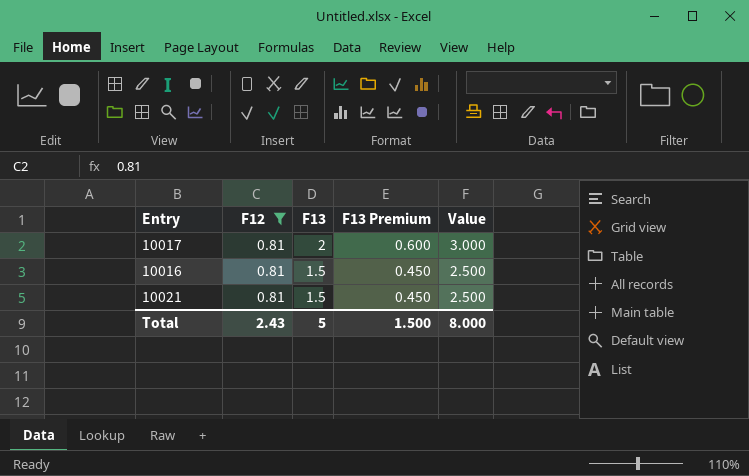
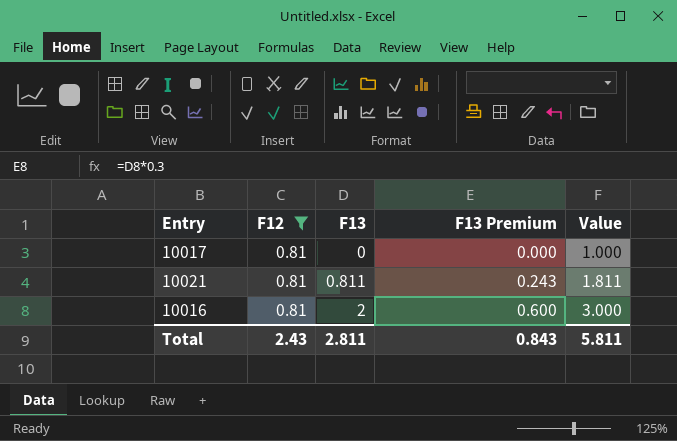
row order: F13 descending -> F13 ascending
10017 | F13: 2 -> 0
10017 | F13 Premium: 0.600 -> 0.000
10017 | Value: 3.000 -> 1.000
10021 | F13: 1.5 -> 0.811
10021 | F13 Premium: 0.450 -> 0.243
10021 | Value: 2.500 -> 1.811
10016 | F13: 1.5 -> 2
10016 | F13 Premium: 0.450 -> 0.600
10016 | Value: 2.500 -> 3.000
Total | F13: 5 -> 2.811
Total | F13 Premium: 1.500 -> 0.843
Total | Value: 8.000 -> 5.811

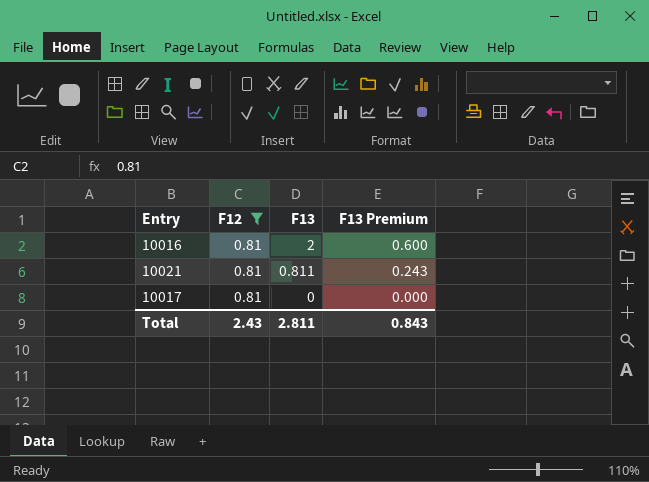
row order: F13 ascending -> F13 descending
column Value | formula: [F13] + 1 -> none

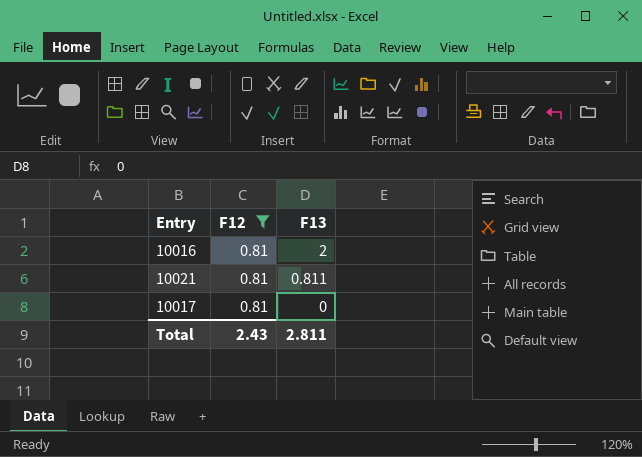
column F13 Premium | formula: [F13] * 0.3 -> none

